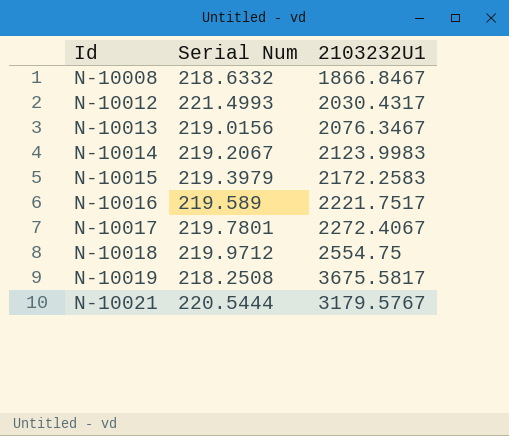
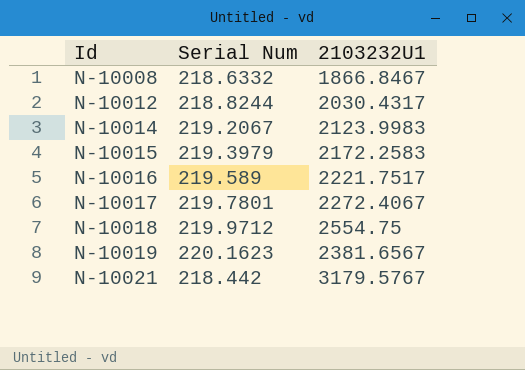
row N-10013: 219.0156 | 2076.3467 -> none
N-10012 | Serial Num: 221.4993 -> 218.8244
N-10019 | Serial Num: 218.2508 -> 220.1623
N-10019 | 2103232U1: 3675.5817 -> 2381.6567
N-10021 | Serial Num: 220.5444 -> 218.442

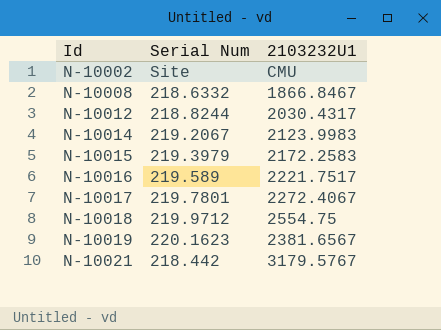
row N-10002: none -> Site | CMU

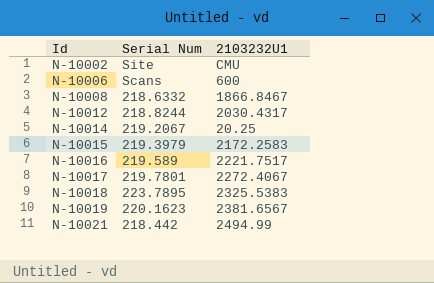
row N-10006: none -> Scans | 600
N-10014 | 2103232U1: 2123.9983 -> 20.25
N-10018 | Serial Num: 219.9712 -> 223.7895
N-10018 | 2103232U1: 2554.75 -> 2325.5383
N-10021 | 2103232U1: 3179.5767 -> 2494.99

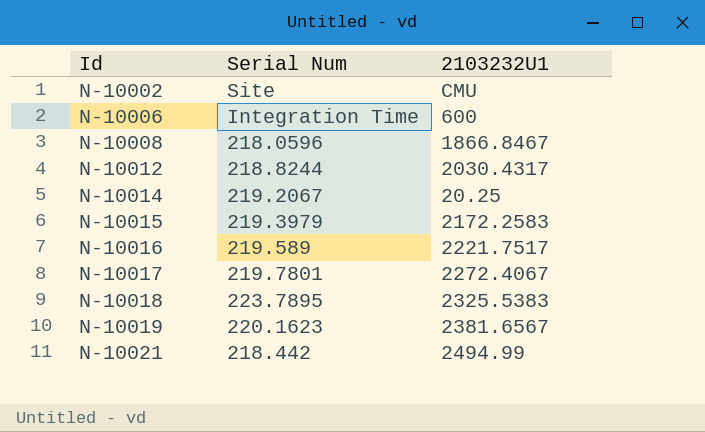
N-10006 | Serial Num: Scans -> Integration Time
N-10008 | Serial Num: 218.6332 -> 218.0596

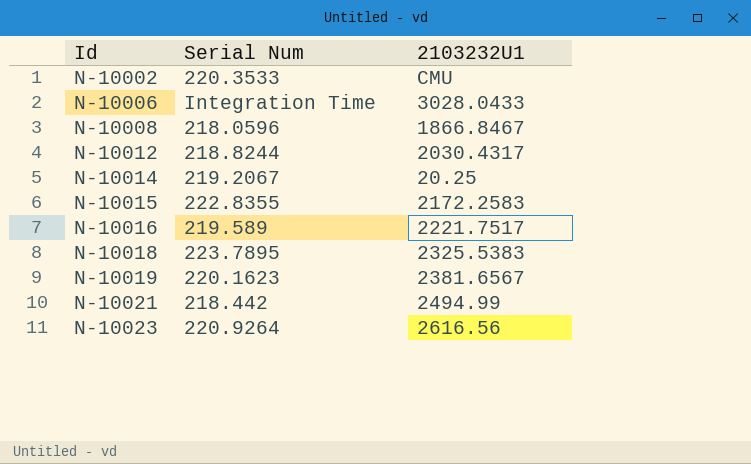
row N-10017: 219.7801 | 2272.4067 -> none
N-10002 | Serial Num: Site -> 220.3533
N-10006 | 2103232U1: 600 -> 3028.0433
N-10015 | Serial Num: 219.3979 -> 222.8355
row N-10023: none -> 220.9264 | 2616.56

